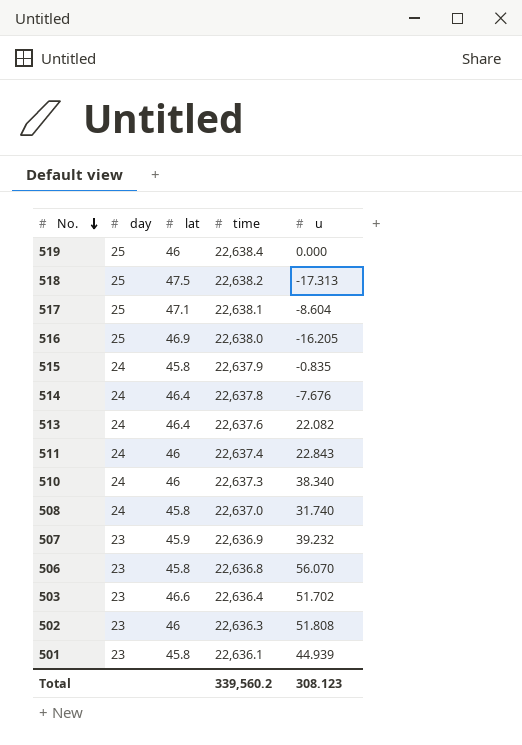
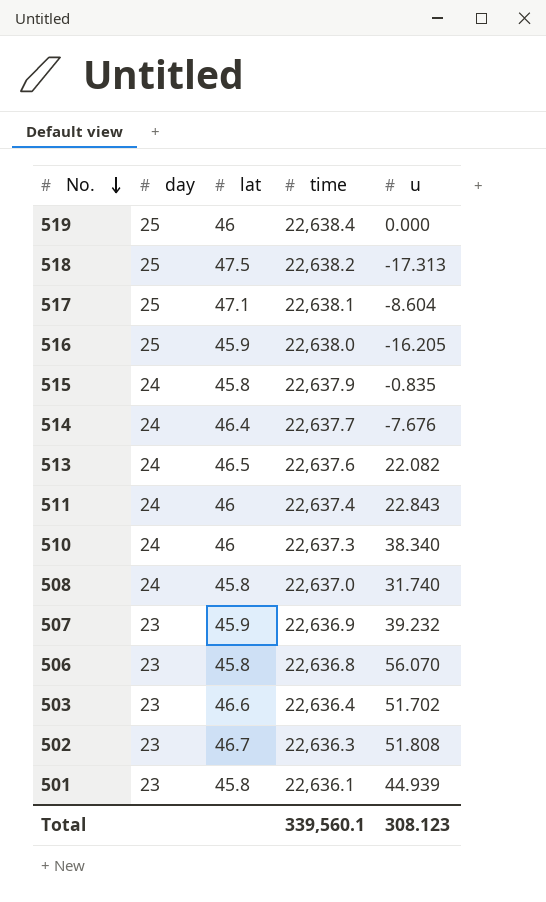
516 | lat: 46.9 -> 45.9
514 | time: 22,637.8 -> 22,637.7
513 | lat: 46.4 -> 46.5
502 | lat: 46 -> 46.7
Total | time: 339,560.2 -> 339,560.1

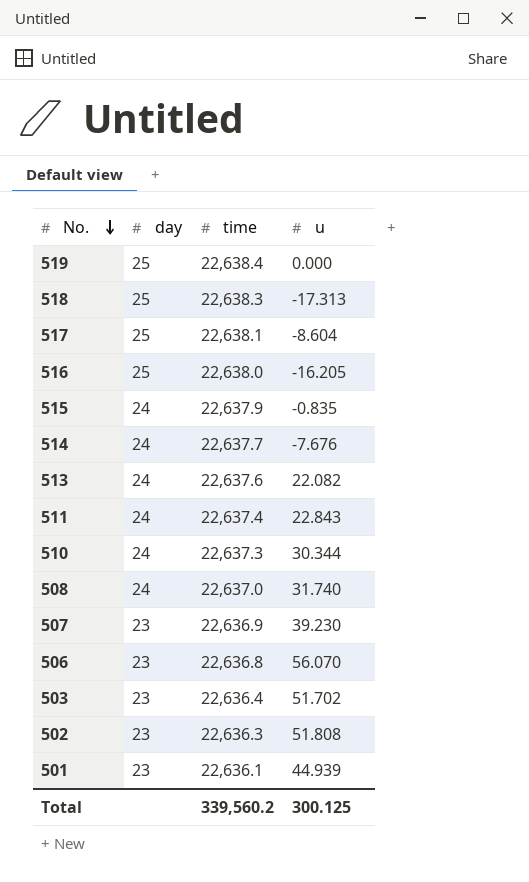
column lat | position: 3 -> none
518 | time: 22,638.2 -> 22,638.3
510 | u: 38.340 -> 30.344
507 | u: 39.232 -> 39.230
Total | time: 339,560.1 -> 339,560.2
Total | u: 308.123 -> 300.125

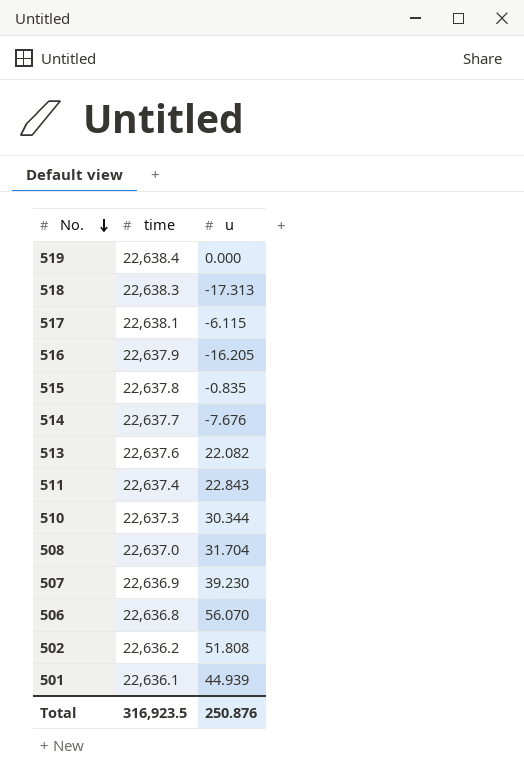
column day | position: 2 -> none
row 503: 23 | 22,636.4 | 51.702 -> none
517 | u: -8.604 -> -6.115
516 | time: 22,638.0 -> 22,637.9
515 | time: 22,637.9 -> 22,637.8
508 | u: 31.740 -> 31.704
502 | time: 22,636.3 -> 22,636.2
Total | time: 339,560.2 -> 316,923.5
Total | u: 300.125 -> 250.876

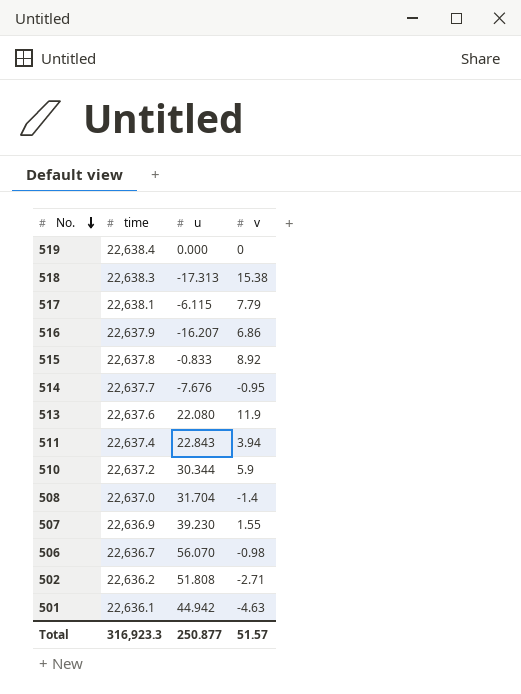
column v | position: none -> 4
516 | u: -16.205 -> -16.207
515 | u: -0.835 -> -0.833
513 | u: 22.082 -> 22.080
510 | time: 22,637.3 -> 22,637.2
506 | time: 22,636.8 -> 22,636.7
501 | u: 44.939 -> 44.942
Total | time: 316,923.5 -> 316,923.3
Total | u: 250.876 -> 250.877

